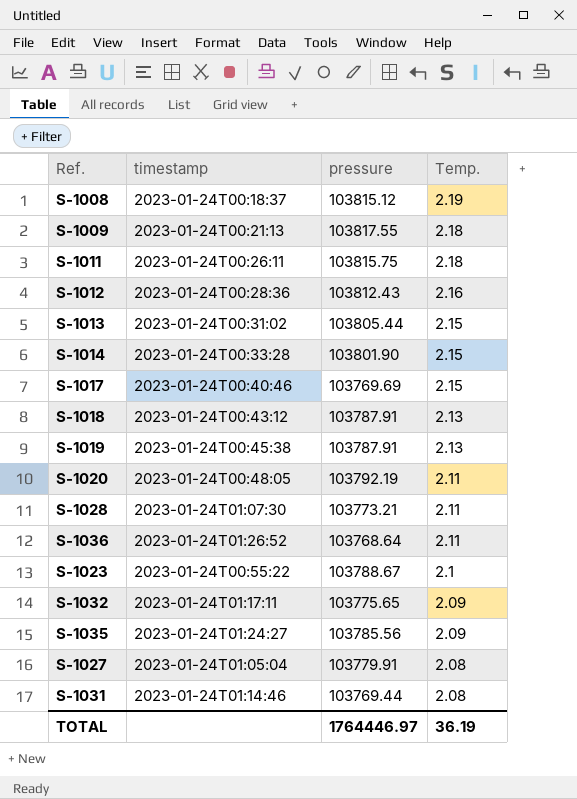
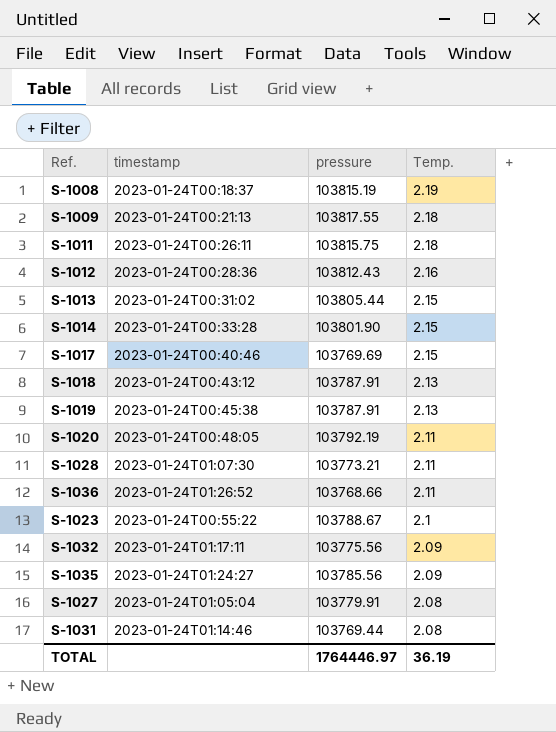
S-1008 | pressure: 103815.12 -> 103815.19
S-1036 | pressure: 103768.64 -> 103768.66
S-1032 | pressure: 103775.65 -> 103775.56

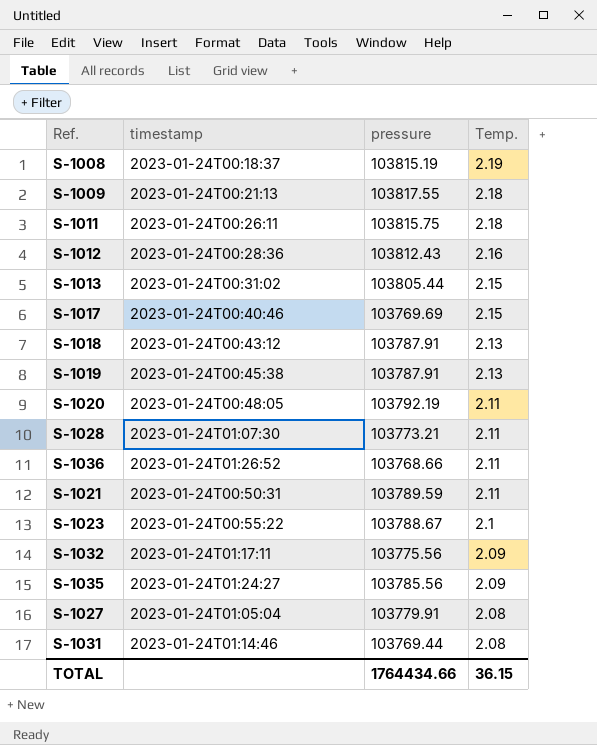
row S-1014: 2023-01-24T00:33:28 | 103801.90 | 2.15 -> none
row S-1021: none -> 2023-01-24T00:50:31 | 103789.59 | 2.11
TOTAL | pressure: 1764446.97 -> 1764434.66
TOTAL | Temp.: 36.19 -> 36.15

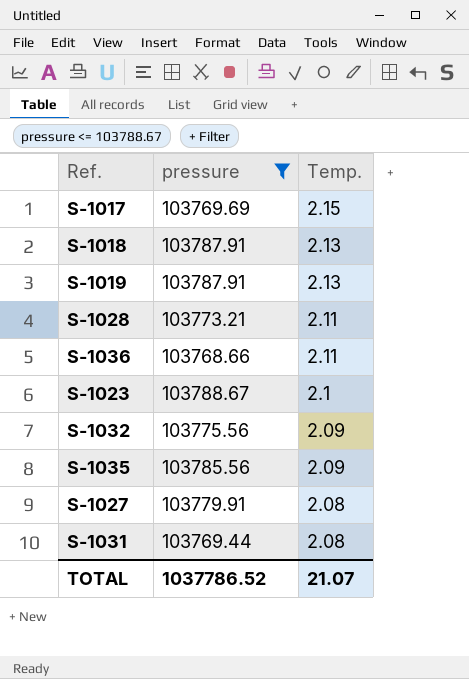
filter: none -> pressure <= 103788.67
column timestamp | position: 2 -> none
TOTAL | pressure: 1764434.66 -> 1037786.52
TOTAL | Temp.: 36.15 -> 21.07

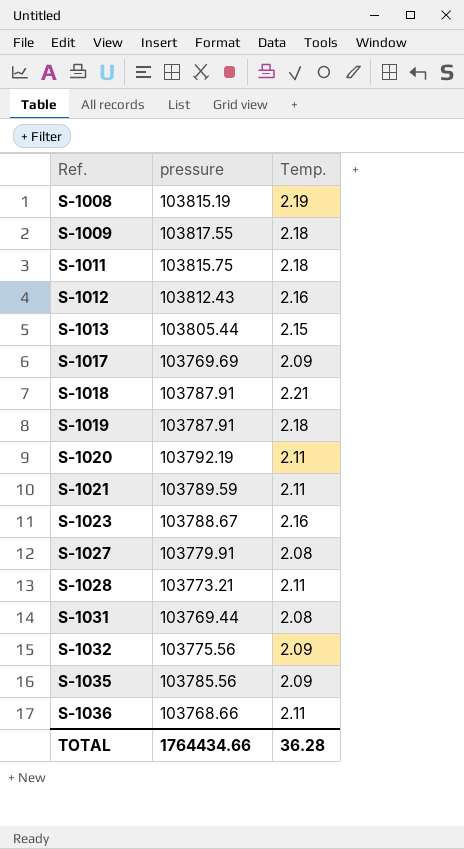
filter: pressure <= 103788.67 -> none
row order: Temp. descending -> Ref. ascending
S-1017 | Temp.: 2.15 -> 2.09
S-1018 | Temp.: 2.13 -> 2.21
S-1019 | Temp.: 2.13 -> 2.18
S-1023 | Temp.: 2.1 -> 2.16
TOTAL | pressure: 1037786.52 -> 1764434.66
TOTAL | Temp.: 21.07 -> 36.28

